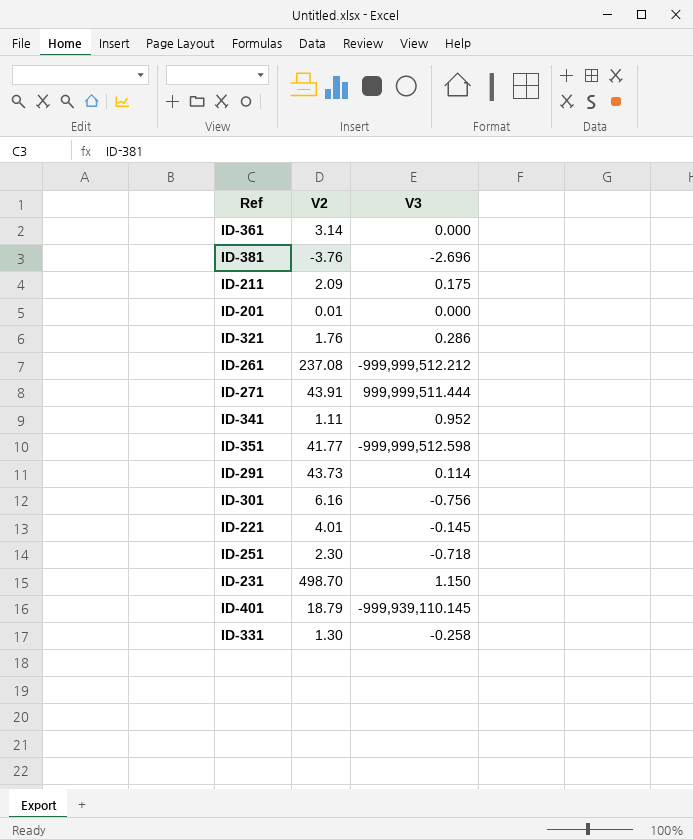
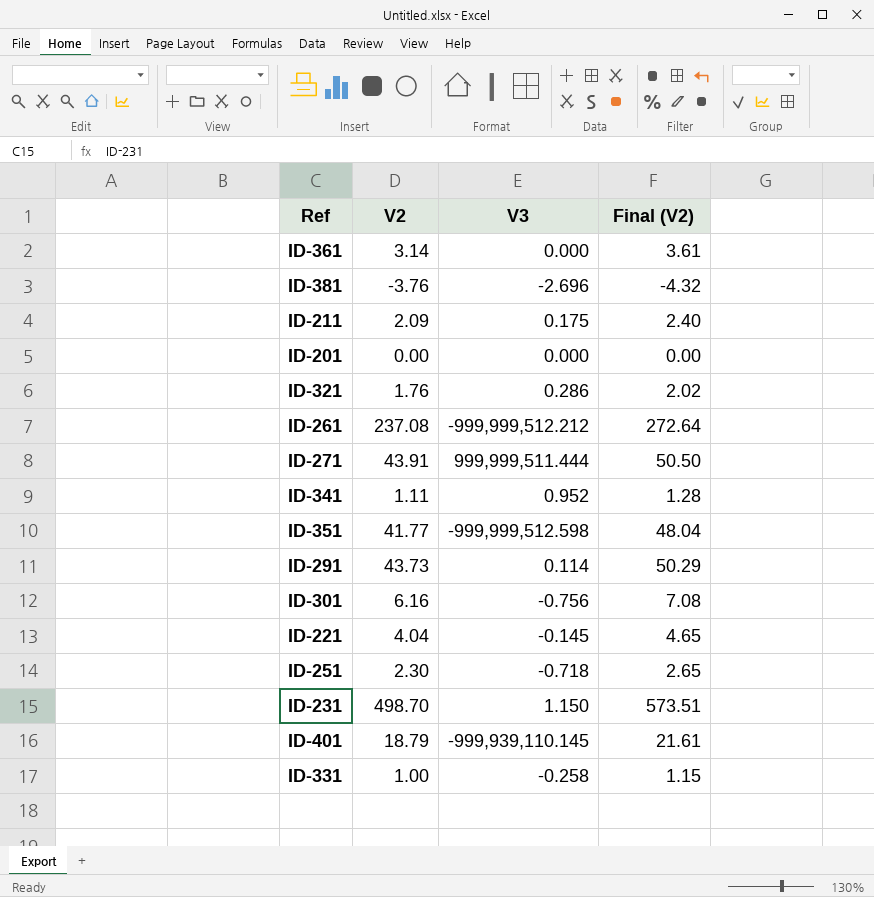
column Final (V2) | formula: none -> [V2] * 1.15
ID-201 | V2: 0.01 -> 0.00
ID-221 | V2: 4.01 -> 4.04
ID-331 | V2: 1.30 -> 1.00

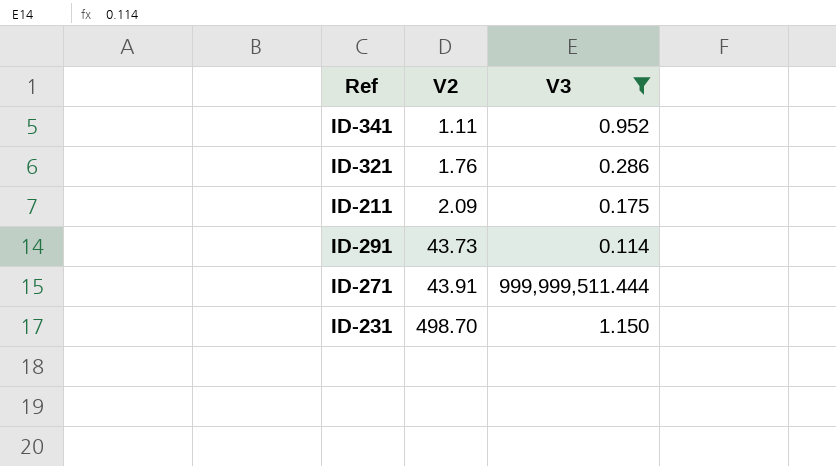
filter: none -> V3 >= 0.114
row order: none -> V2 ascending
column Final (V2) | formula: [V2] * 1.15 -> none

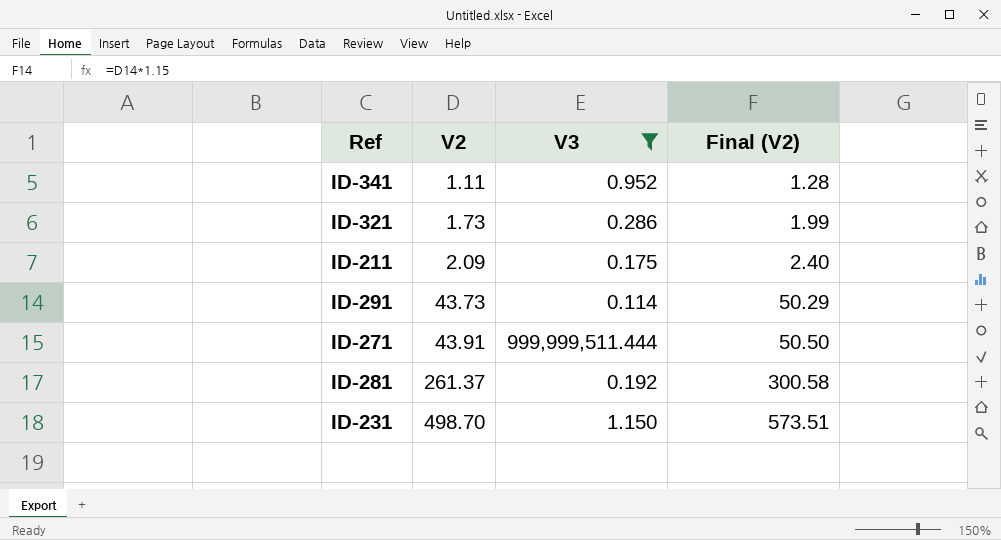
column Final (V2) | formula: none -> [V2] * 1.15
ID-321 | V2: 1.76 -> 1.73
row ID-281: none -> 261.37 | 0.192 | 300.58

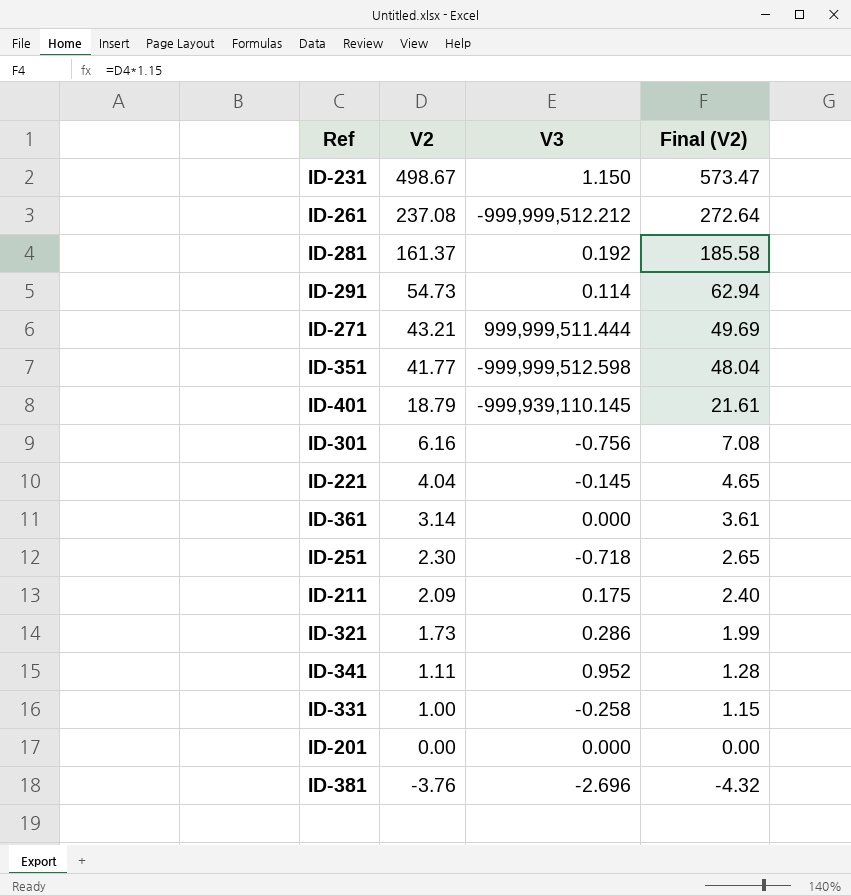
filter: V3 >= 0.114 -> none
row order: V2 ascending -> V2 descending
ID-231 | V2: 498.70 -> 498.67
ID-231 | Final (V2): 573.51 -> 573.47
ID-281 | V2: 261.37 -> 161.37
ID-281 | Final (V2): 300.58 -> 185.58
ID-291 | V2: 43.73 -> 54.73
ID-291 | Final (V2): 50.29 -> 62.94
ID-271 | V2: 43.91 -> 43.21
ID-271 | Final (V2): 50.50 -> 49.69

